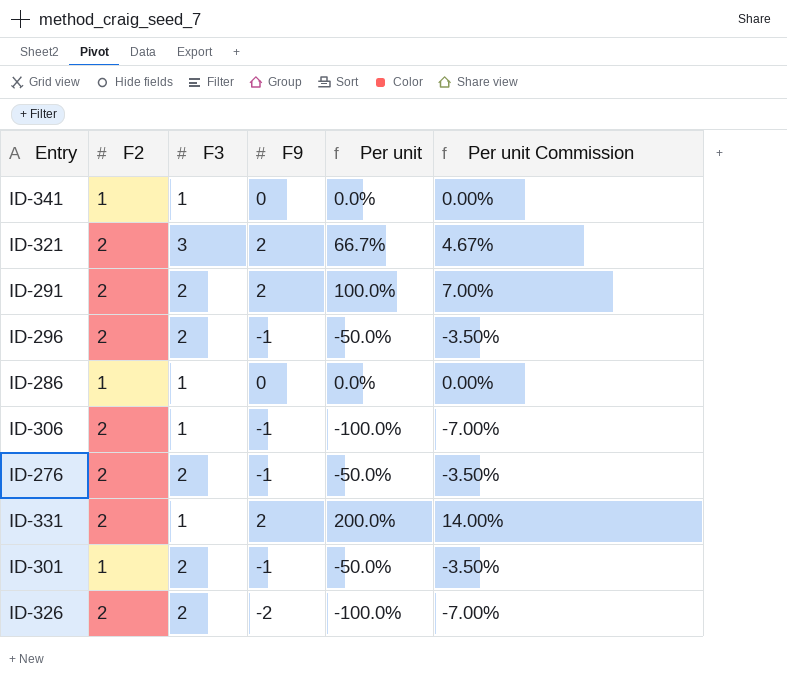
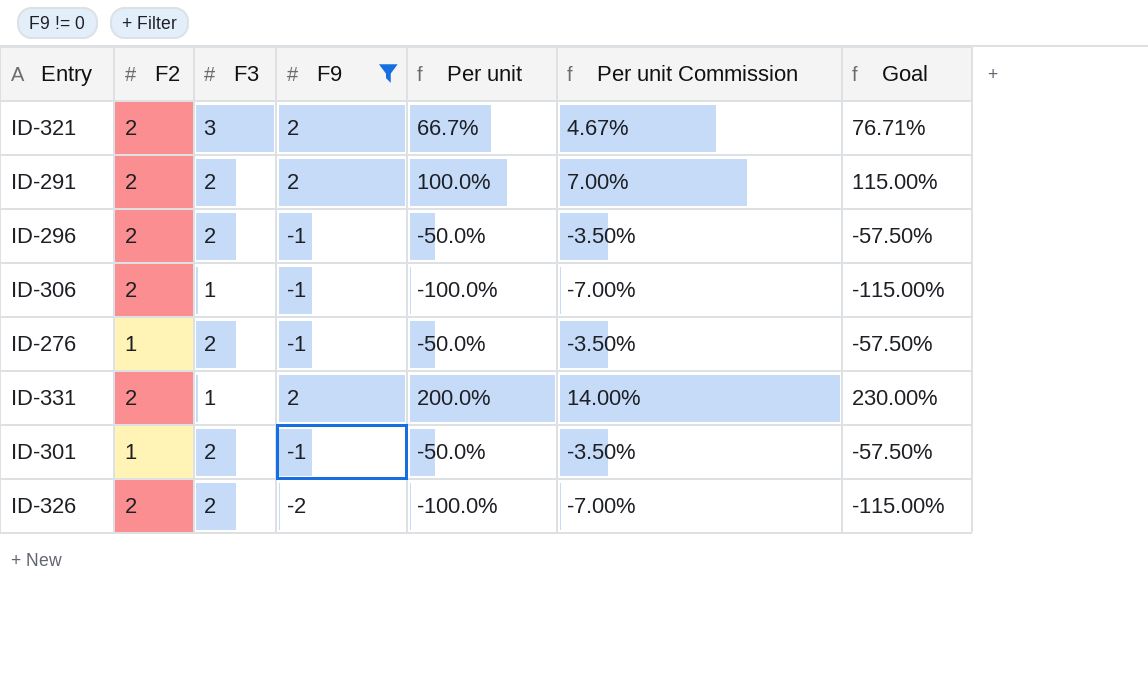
filter: none -> F9 != 0
column Goal | formula: none -> [Per unit] * 1.15
ID-276 | F2: 2 -> 1

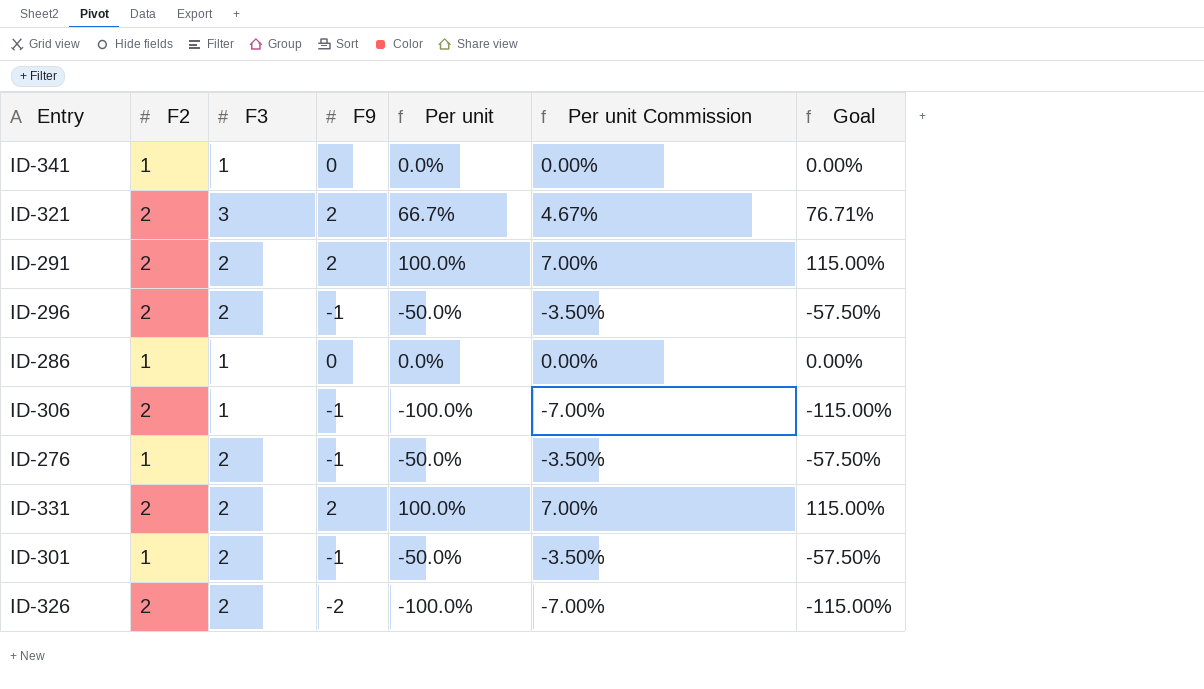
filter: F9 != 0 -> none
ID-331 | F3: 1 -> 2
ID-331 | Per unit: 200.0% -> 100.0%
ID-331 | Per unit Commission: 14.00% -> 7.00%
ID-331 | Goal: 230.00% -> 115.00%

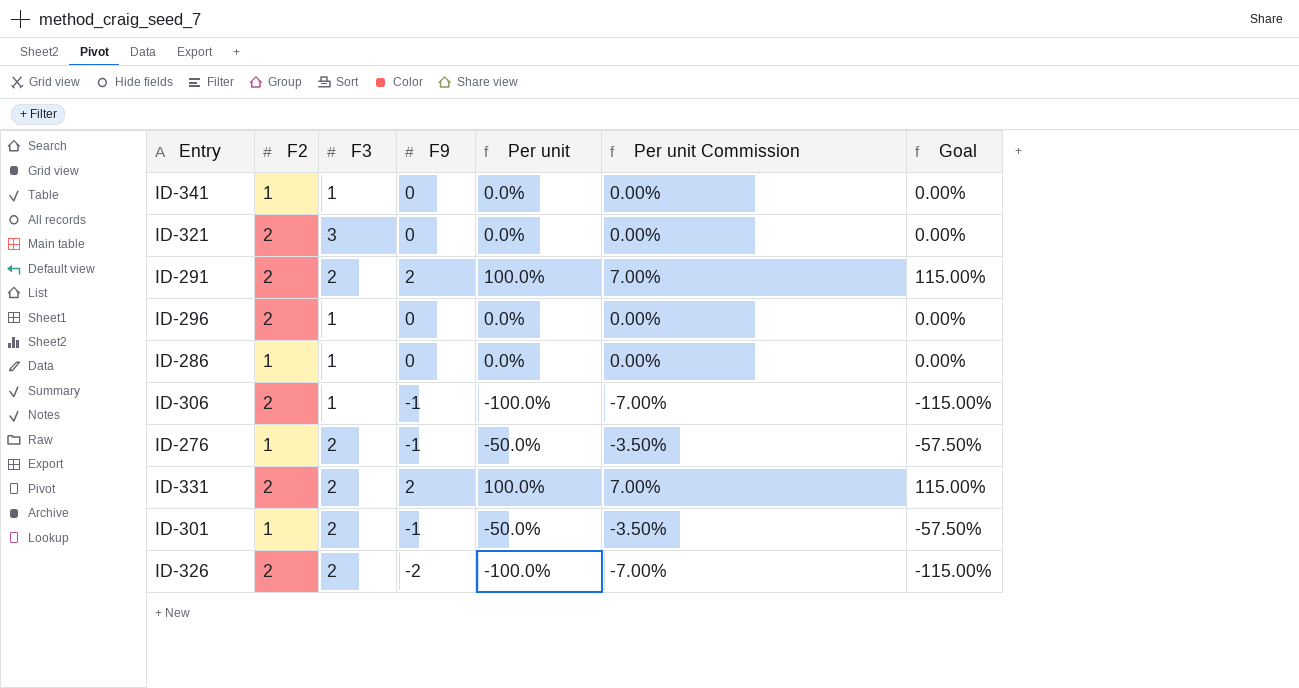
ID-321 | F9: 2 -> 0
ID-321 | Per unit: 66.7% -> 0.0%
ID-321 | Per unit Commission: 4.67% -> 0.00%
ID-321 | Goal: 76.71% -> 0.00%
ID-296 | F3: 2 -> 1
ID-296 | F9: -1 -> 0
ID-296 | Per unit: -50.0% -> 0.0%
ID-296 | Per unit Commission: -3.50% -> 0.00%
ID-296 | Goal: -57.50% -> 0.00%

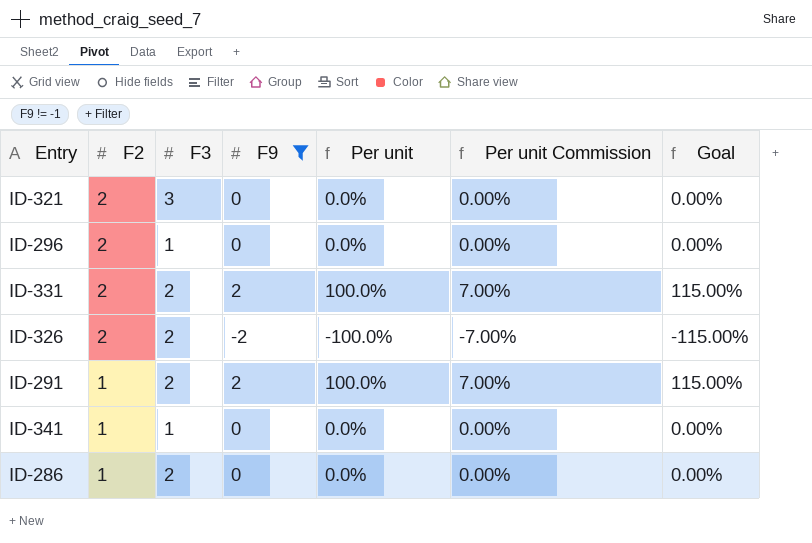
filter: none -> F9 != -1
row order: none -> F2 descending
ID-291 | F2: 2 -> 1
ID-286 | F3: 1 -> 2

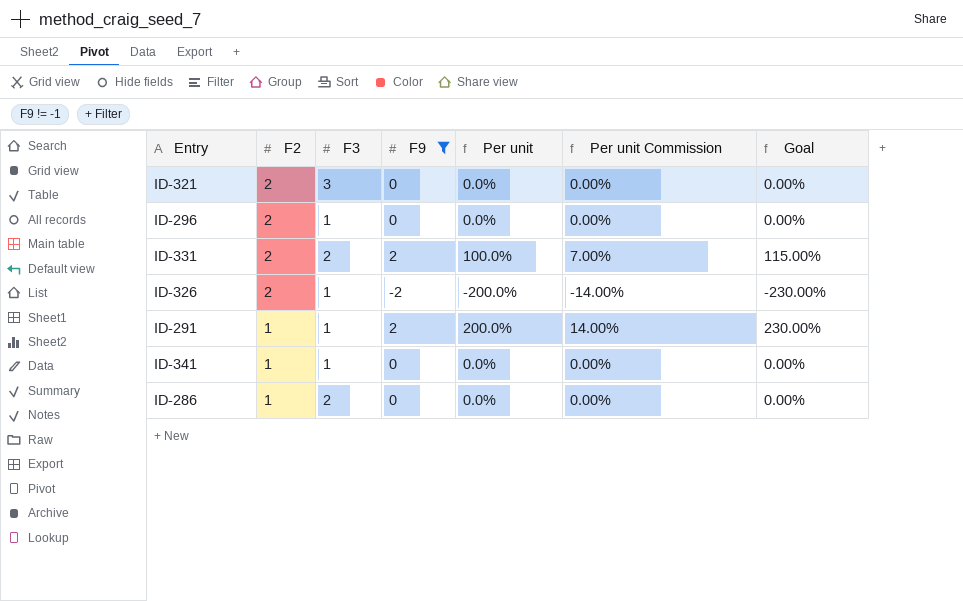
ID-326 | F3: 2 -> 1
ID-326 | Per unit: -100.0% -> -200.0%
ID-326 | Per unit Commission: -7.00% -> -14.00%
ID-326 | Goal: -115.00% -> -230.00%
ID-291 | F3: 2 -> 1
ID-291 | Per unit: 100.0% -> 200.0%
ID-291 | Per unit Commission: 7.00% -> 14.00%
ID-291 | Goal: 115.00% -> 230.00%

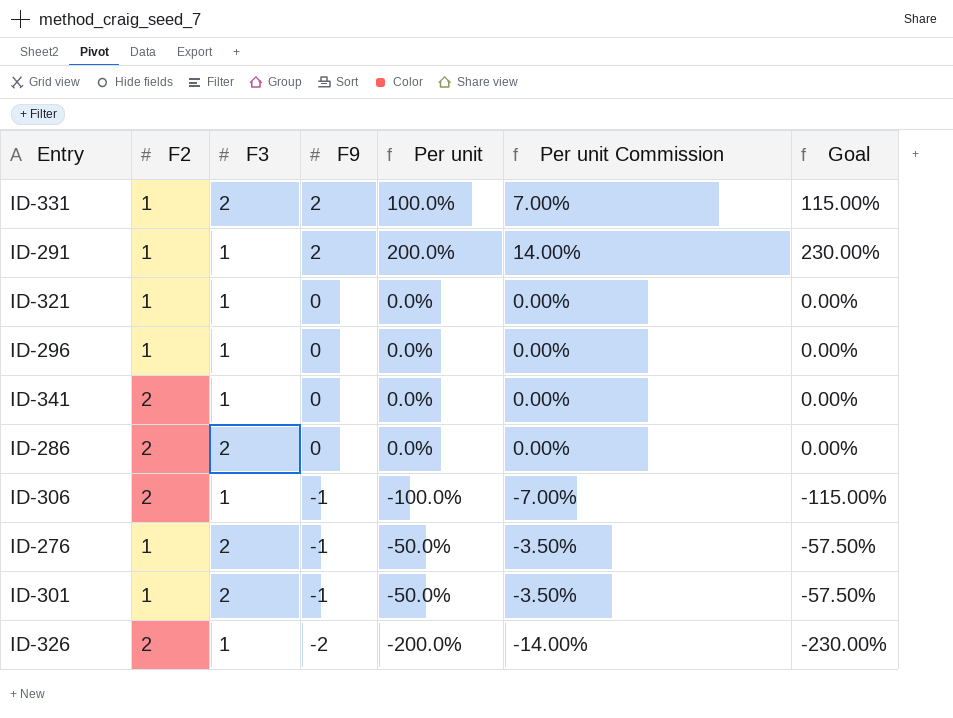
filter: F9 != -1 -> none
row order: F2 descending -> F9 descending
ID-331 | F2: 2 -> 1
ID-321 | F2: 2 -> 1
ID-321 | F3: 3 -> 1
ID-296 | F2: 2 -> 1
ID-341 | F2: 1 -> 2
ID-286 | F2: 1 -> 2

